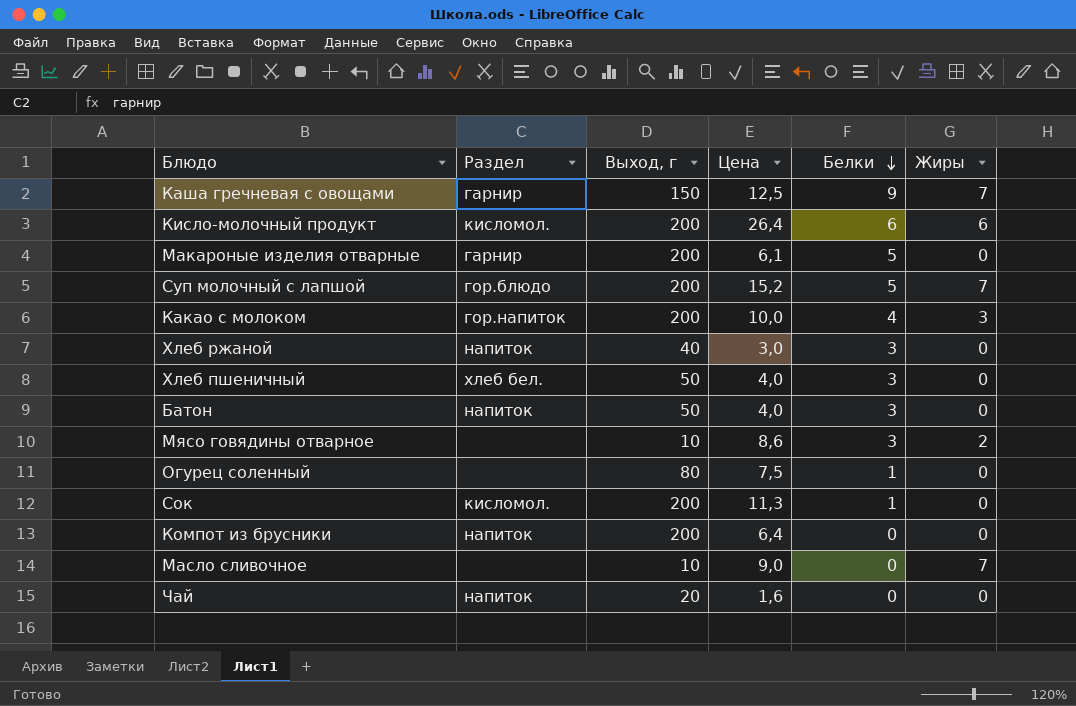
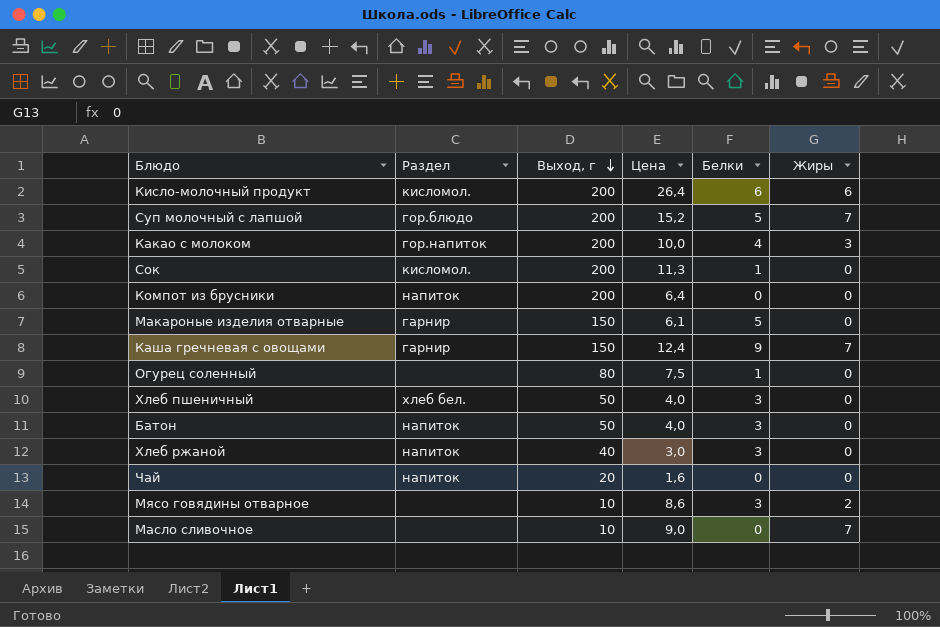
row order: Белки descending -> Выход, г descending
Макароные изделия отварные | Выход, г: 200 -> 150
Каша гречневая с овощами | Цена: 12,5 -> 12,4

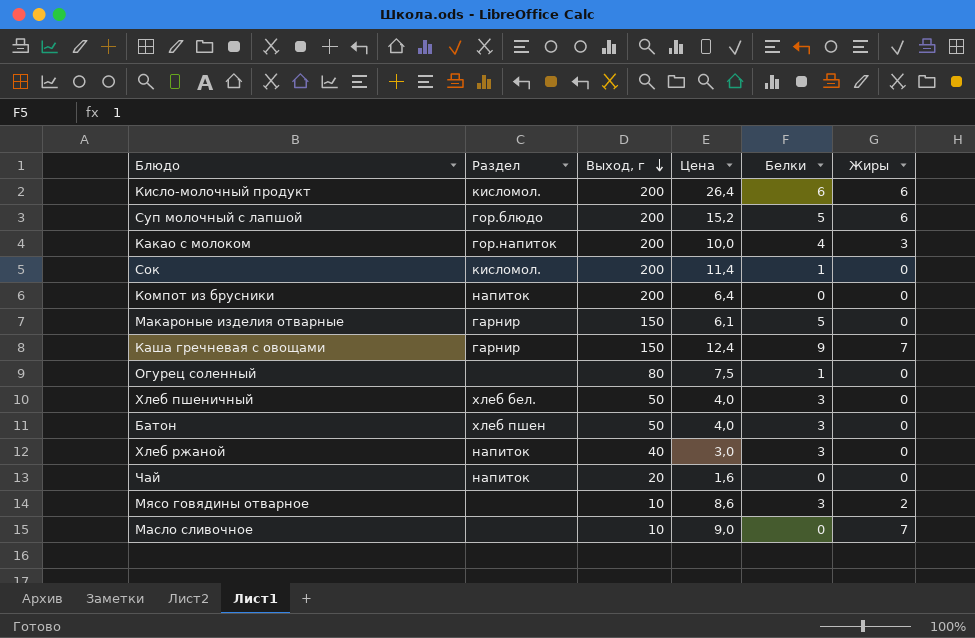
Суп молочный с лапшой | Жиры: 7 -> 6
Сок | Цена: 11,3 -> 11,4
Батон | Раздел: напиток -> хлеб пшен

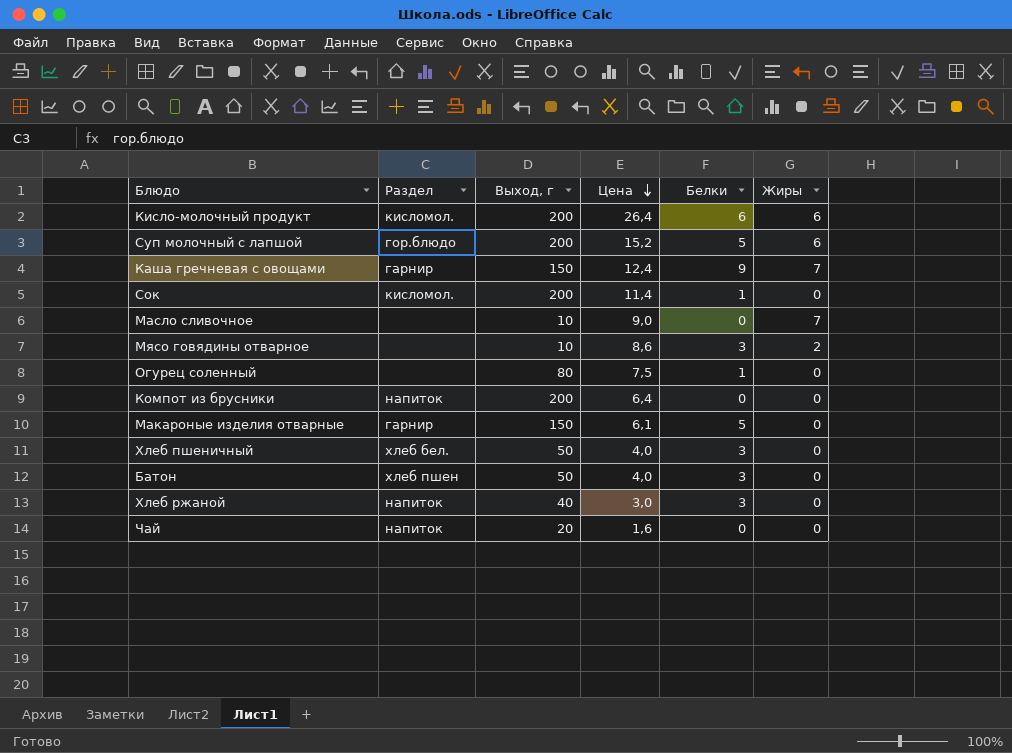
row order: Выход, г descending -> Цена descending
row Какао с молоком: гор.напиток | 200 | 10,0 | 4 | 3 -> none

